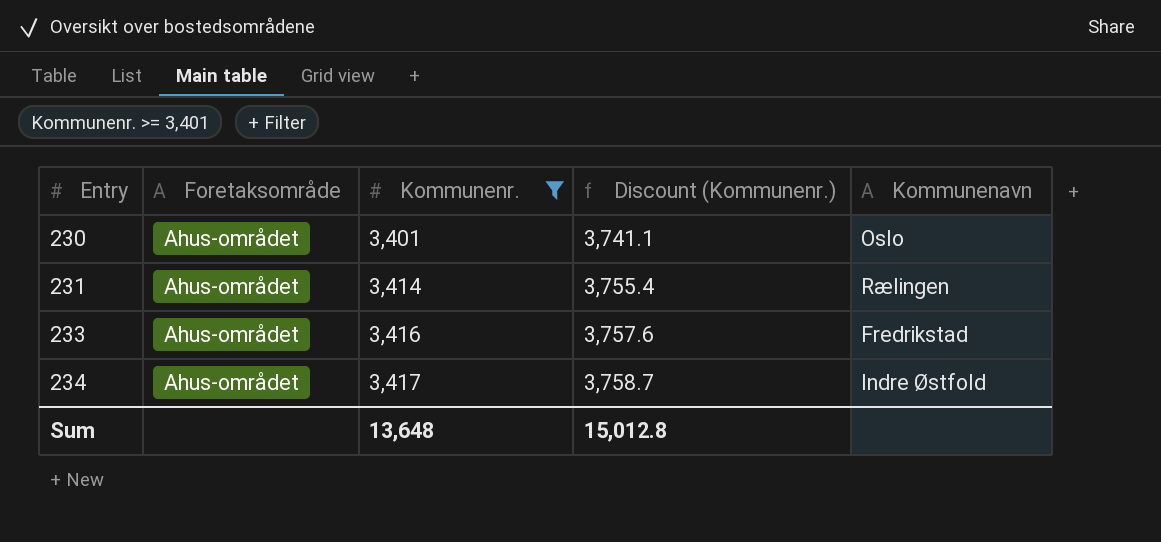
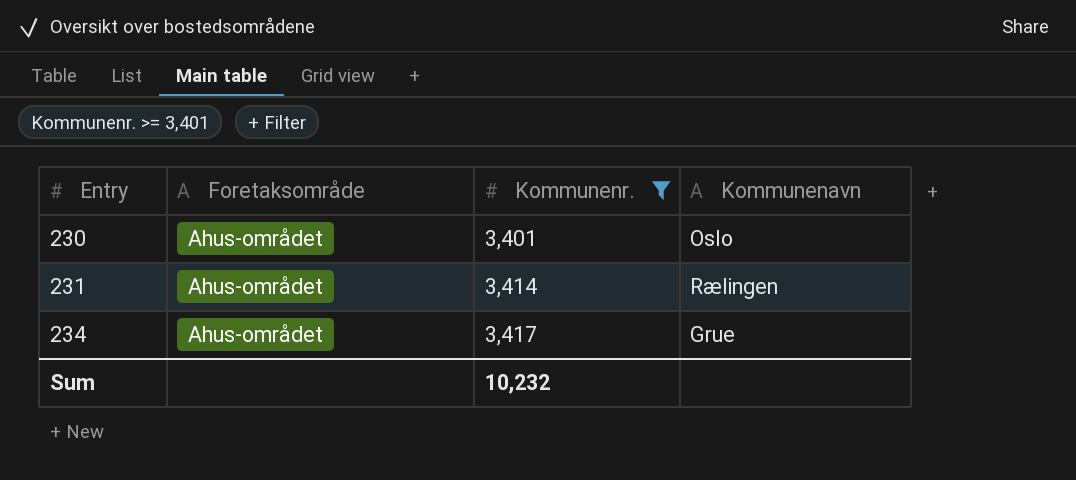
column Discount (Kommunenr.) | formula: [Kommunenr.] * 1.1 -> none
row 233: Ahus-området | 3,416 | 3,757.6 | Fredrikstad -> none
234 | Kommunenavn: Indre Østfold -> Grue
Sum | Kommunenr.: 13,648 -> 10,232

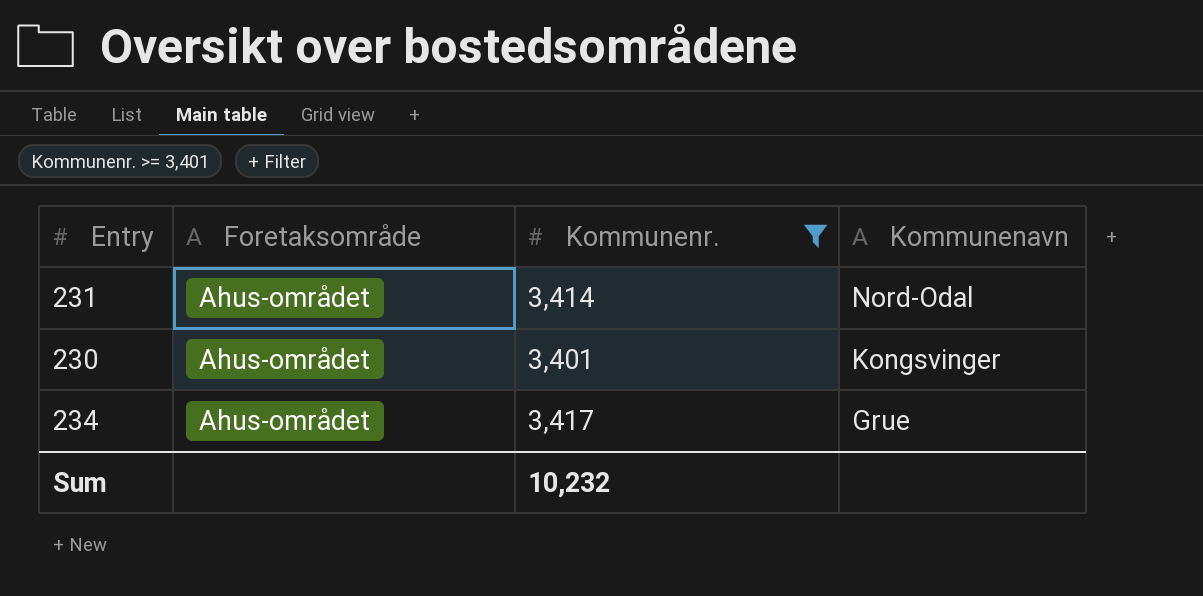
row order: Entry ascending -> Kommunenavn descending
231 | Kommunenavn: Rælingen -> Nord-Odal
230 | Kommunenavn: Oslo -> Kongsvinger

